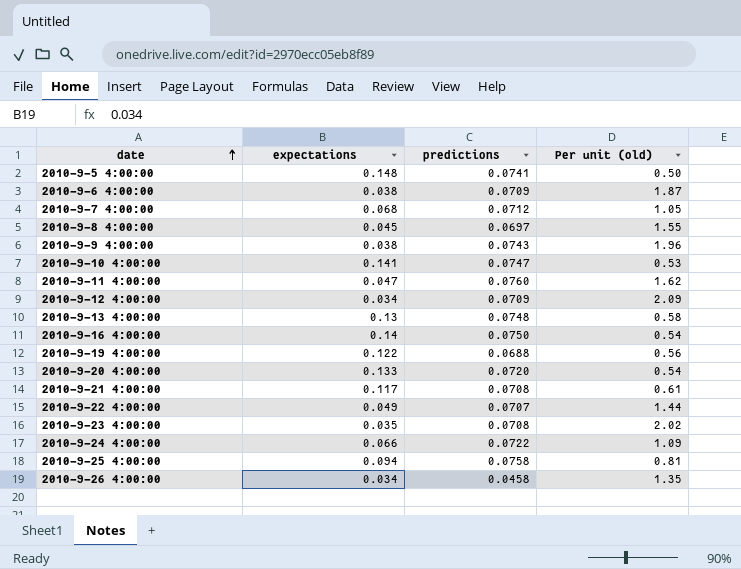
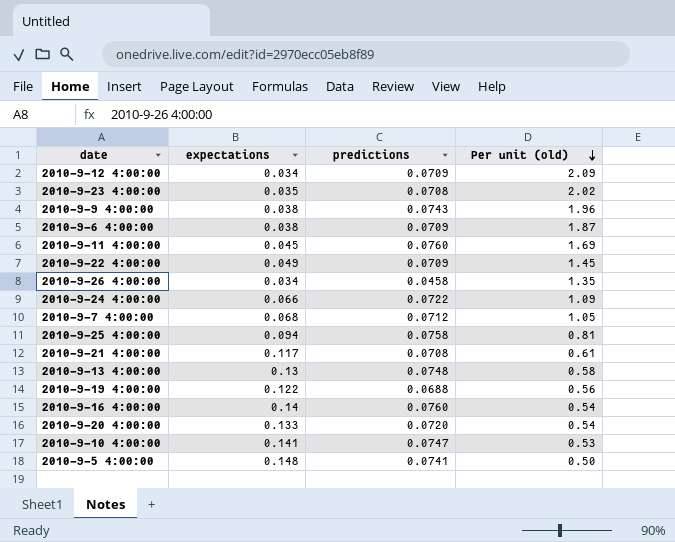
row order: date ascending -> Per unit (old) descending
row 2010-9-8 4:00:00: 0.045 | 0.0697 | 1.55 -> none
2010-9-11 4:00:00 | expectations: 0.047 -> 0.045
2010-9-11 4:00:00 | Per unit (old): 1.62 -> 1.69
2010-9-22 4:00:00 | predictions: 0.0707 -> 0.0709
2010-9-22 4:00:00 | Per unit (old): 1.44 -> 1.45
2010-9-16 4:00:00 | predictions: 0.0750 -> 0.0760

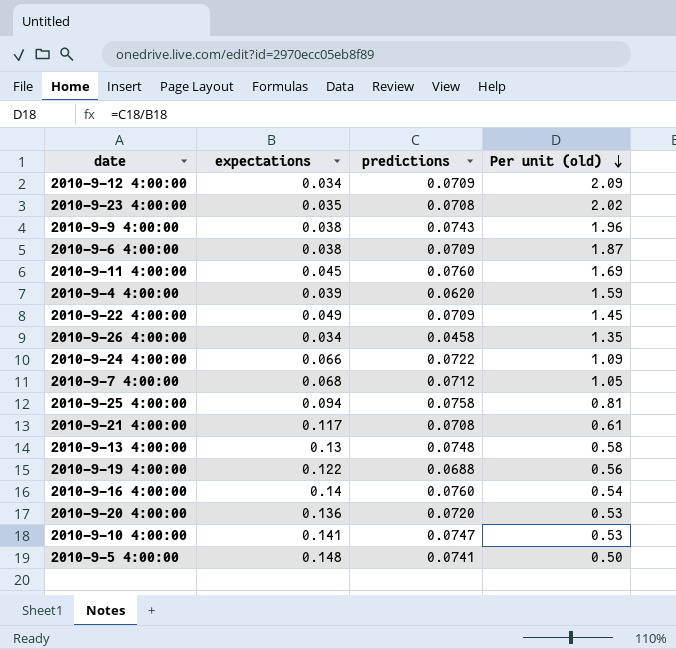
row 2010-9-4 4:00:00: none -> 0.039 | 0.0620 | 1.59
2010-9-20 4:00:00 | expectations: 0.133 -> 0.136
2010-9-20 4:00:00 | Per unit (old): 0.54 -> 0.53

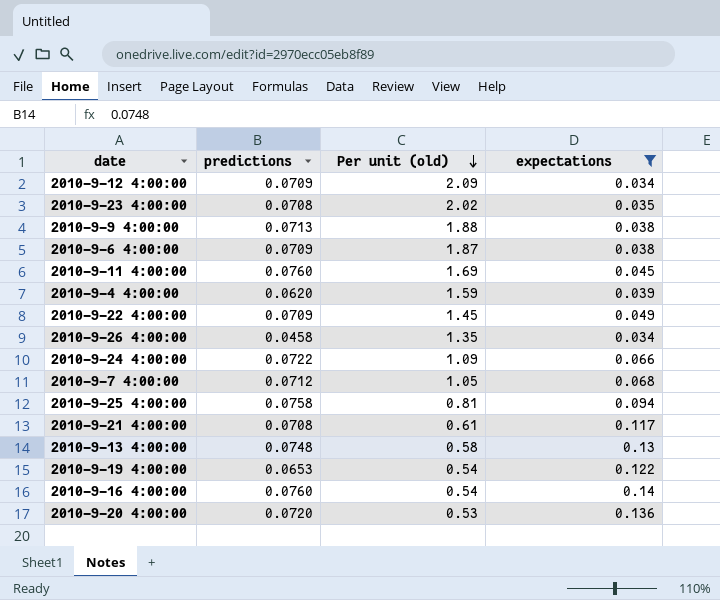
filter: none -> expectations <= 0.14
column expectations | position: 2 -> 4
2010-9-9 4:00:00 | predictions: 0.0743 -> 0.0713
2010-9-9 4:00:00 | Per unit (old): 1.96 -> 1.88
2010-9-19 4:00:00 | predictions: 0.0688 -> 0.0653
2010-9-19 4:00:00 | Per unit (old): 0.56 -> 0.54

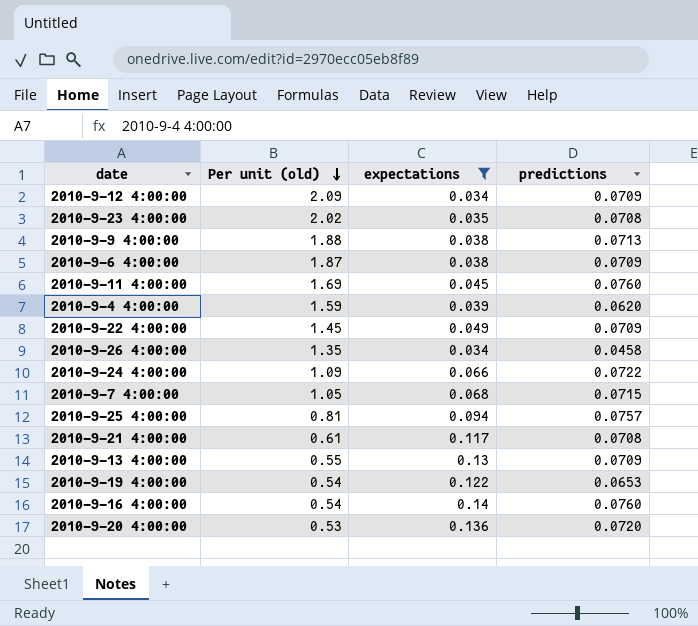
column predictions | position: 2 -> 4
2010-9-7 4:00:00 | predictions: 0.0712 -> 0.0715
2010-9-25 4:00:00 | predictions: 0.0758 -> 0.0757
2010-9-13 4:00:00 | Per unit (old): 0.58 -> 0.55
2010-9-13 4:00:00 | predictions: 0.0748 -> 0.0709

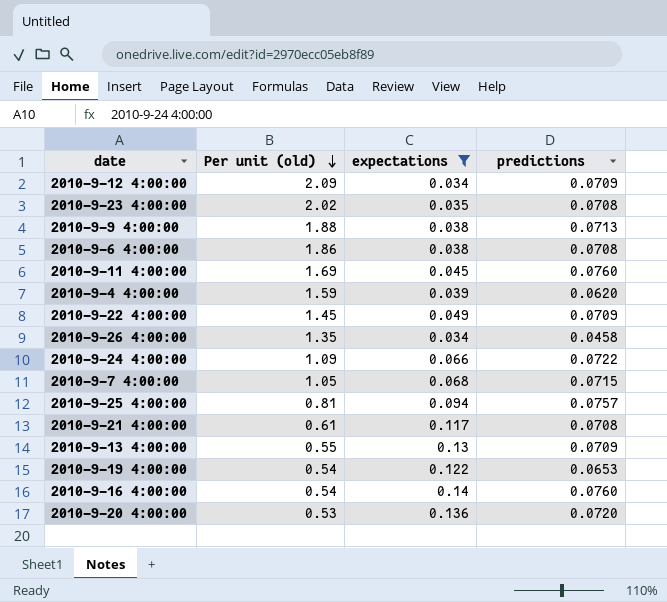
2010-9-6 4:00:00 | Per unit (old): 1.87 -> 1.86
2010-9-6 4:00:00 | predictions: 0.0709 -> 0.0708

